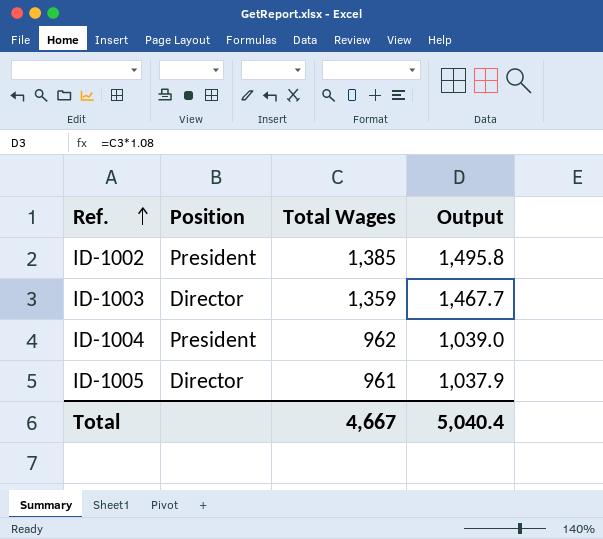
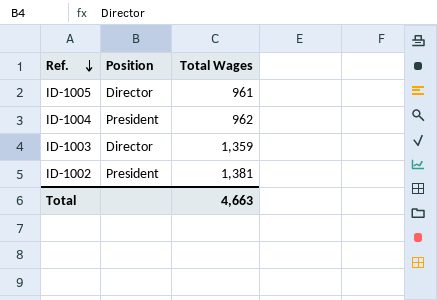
row order: Ref. ascending -> Ref. descending
column Output | formula: [Total Wages] * 1.08 -> none
ID-1002 | Total Wages: 1,385 -> 1,381
Total | Total Wages: 4,667 -> 4,663

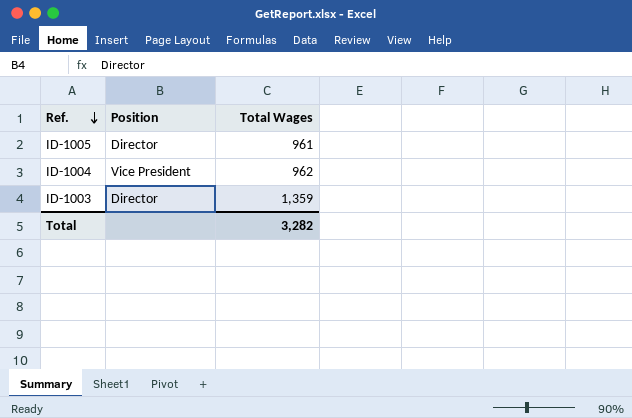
row ID-1002: President | 1,381 -> none
ID-1004 | Position: President -> Vice President
Total | Total Wages: 4,663 -> 3,282

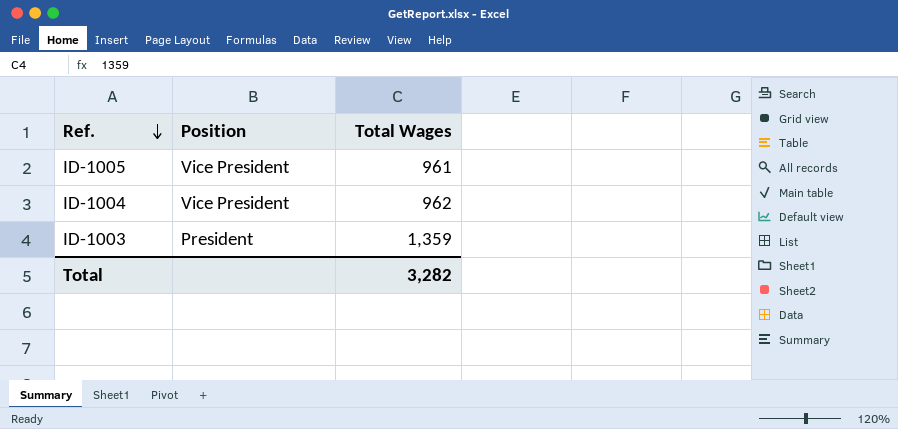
ID-1005 | Position: Director -> Vice President
ID-1003 | Position: Director -> President

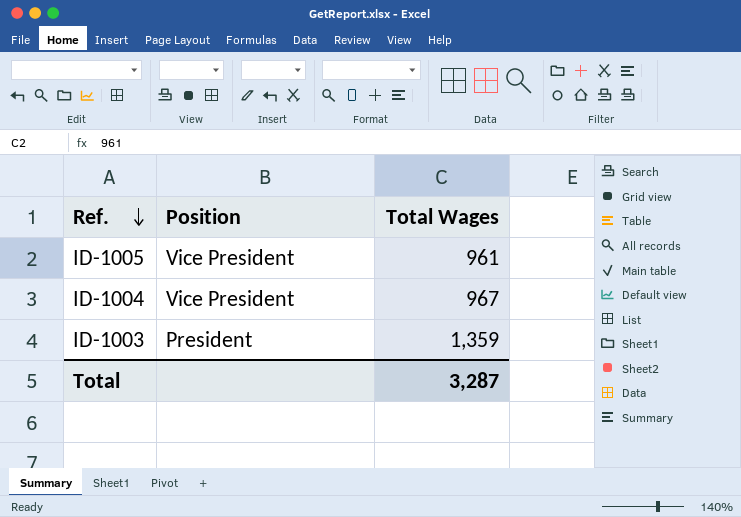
ID-1004 | Total Wages: 962 -> 967
Total | Total Wages: 3,282 -> 3,287

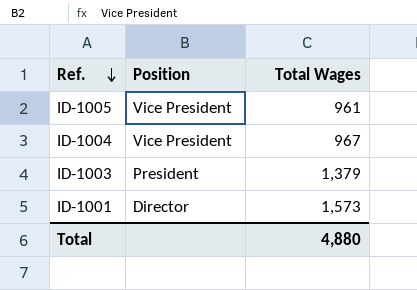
ID-1003 | Total Wages: 1,359 -> 1,379
row ID-1001: none -> Director | 1,573
Total | Total Wages: 3,287 -> 4,880

